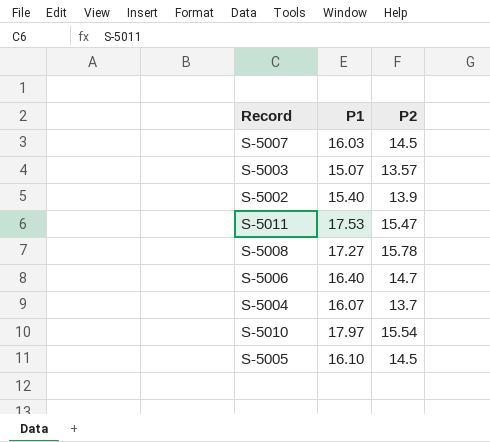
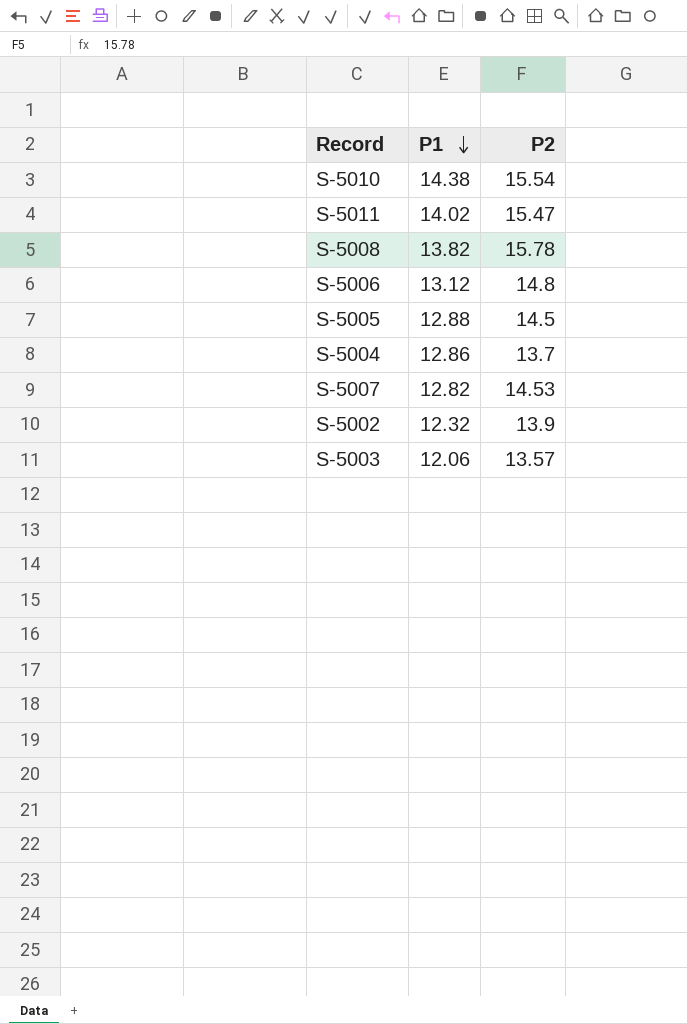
row order: none -> P1 descending
S-5010 | P1: 17.97 -> 14.38
S-5011 | P1: 17.53 -> 14.02
S-5008 | P1: 17.27 -> 13.82
S-5006 | P1: 16.40 -> 13.12
S-5006 | P2: 14.7 -> 14.8
S-5005 | P1: 16.10 -> 12.88
S-5004 | P1: 16.07 -> 12.86
S-5007 | P1: 16.03 -> 12.82
S-5007 | P2: 14.5 -> 14.53
S-5002 | P1: 15.40 -> 12.32
S-5003 | P1: 15.07 -> 12.06

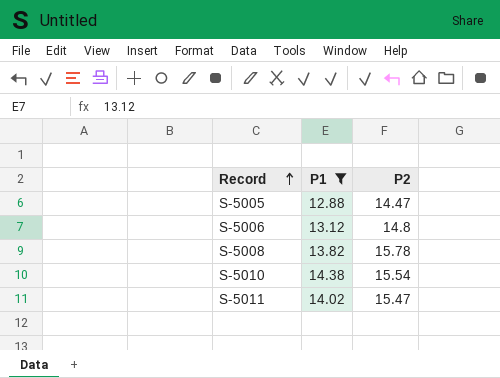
filter: none -> P1 >= 12.88
row order: P1 descending -> Record ascending
S-5005 | P2: 14.5 -> 14.47

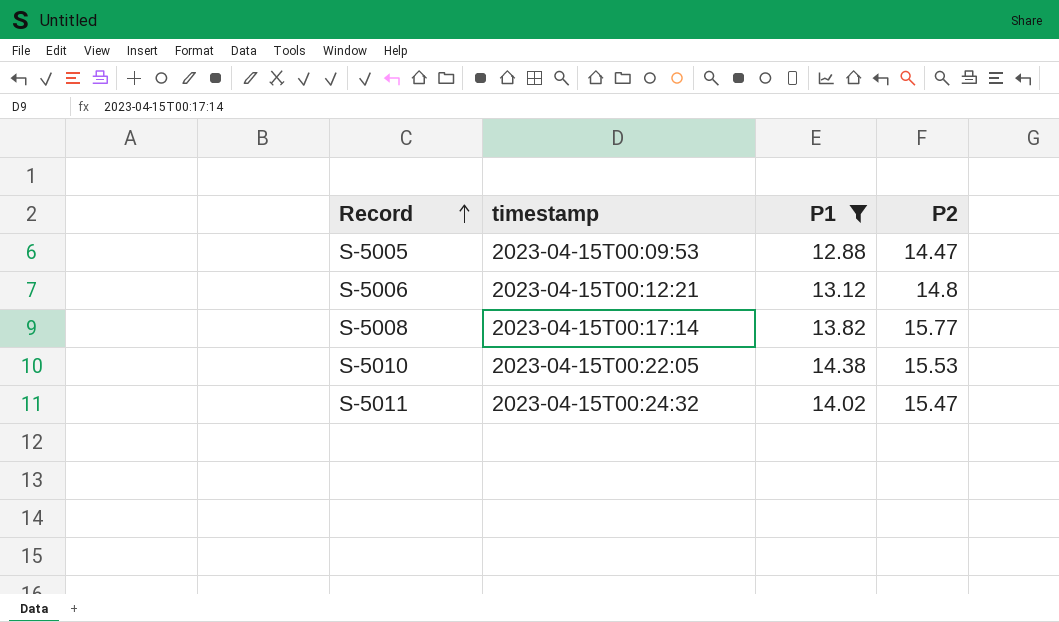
column timestamp | position: none -> 2
S-5008 | P2: 15.78 -> 15.77
S-5010 | P2: 15.54 -> 15.53

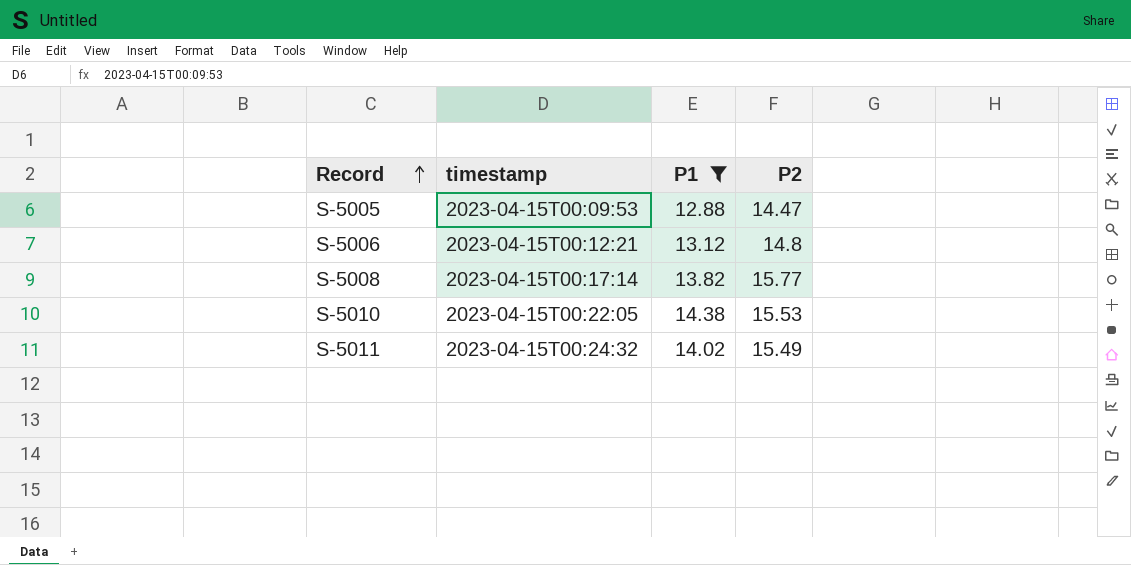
S-5011 | P2: 15.47 -> 15.49

